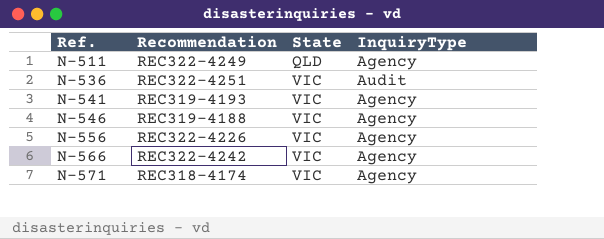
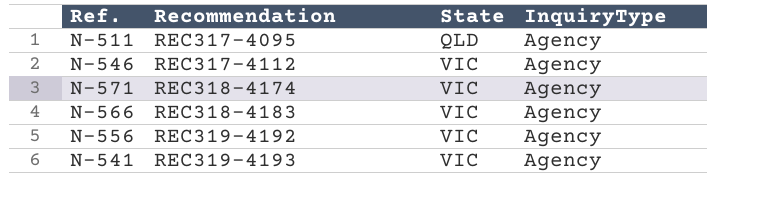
row order: Ref. ascending -> Recommendation ascending
row N-536: REC322-4251 | VIC | Audit -> none
N-511 | Recommendation: REC322-4249 -> REC317-4095
N-546 | Recommendation: REC319-4188 -> REC317-4112
N-566 | Recommendation: REC322-4242 -> REC318-4183
N-556 | Recommendation: REC322-4226 -> REC319-4192

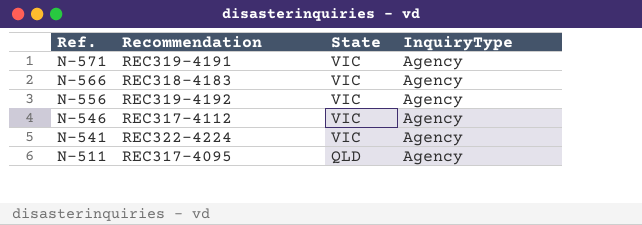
row order: Recommendation ascending -> Ref. descending
N-571 | Recommendation: REC318-4174 -> REC319-4191
N-541 | Recommendation: REC319-4193 -> REC322-4224

